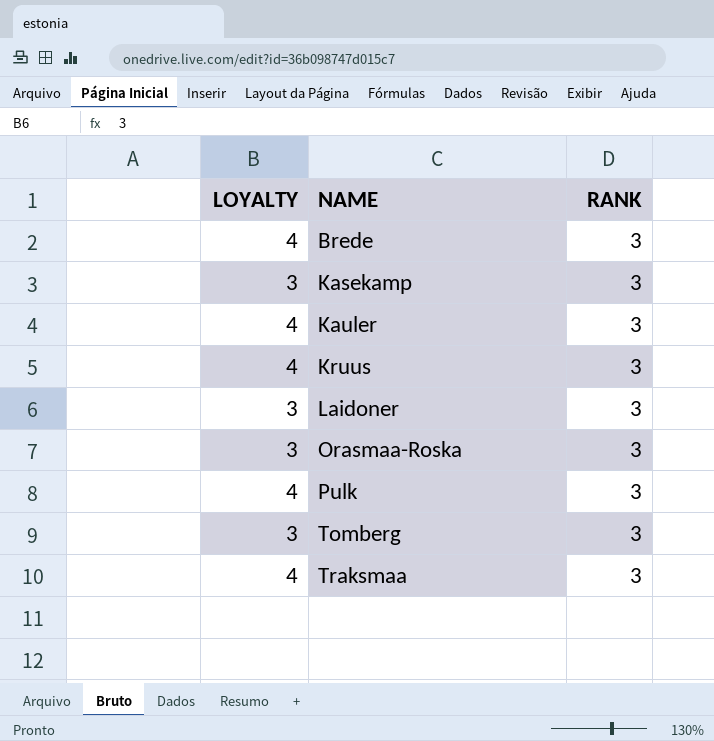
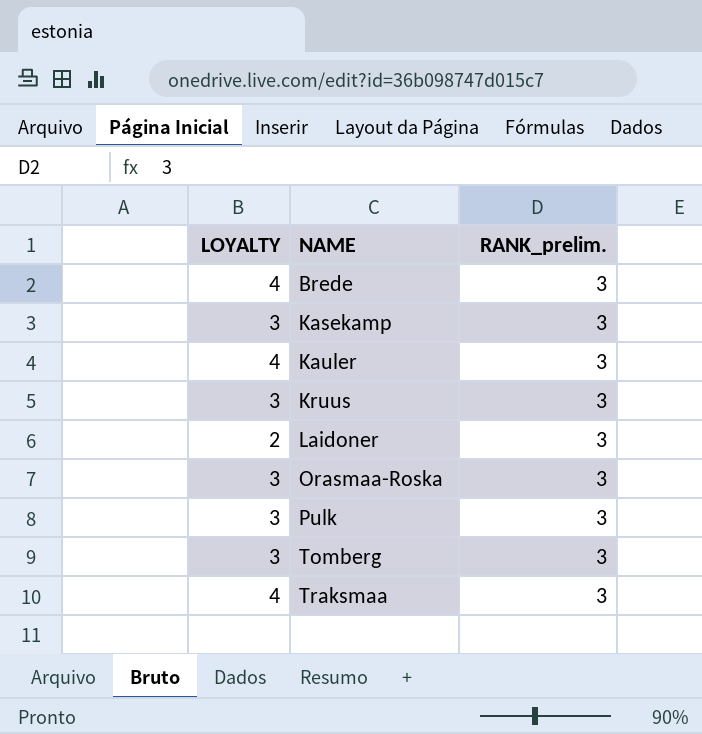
column name: RANK -> RANK_prelim.
Kruus | LOYALTY: 4 -> 3
Laidoner | LOYALTY: 3 -> 2
Pulk | LOYALTY: 4 -> 3

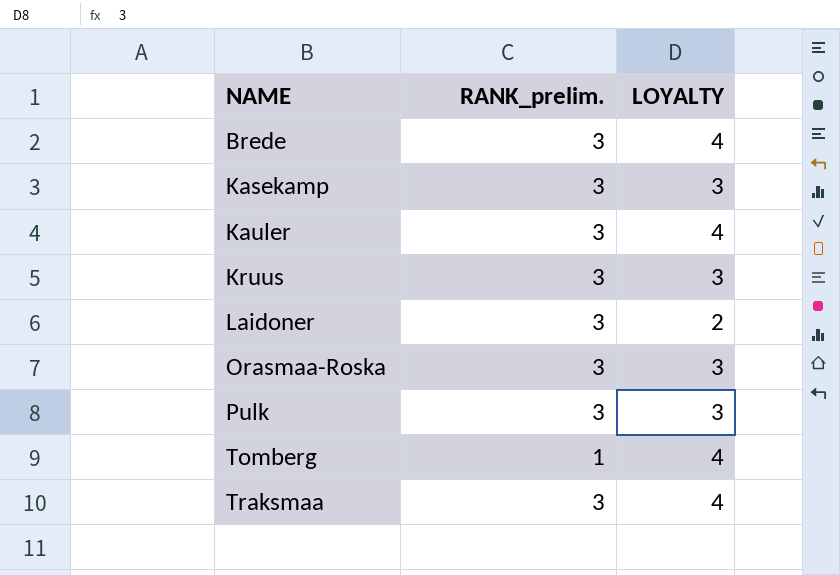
column LOYALTY | position: 1 -> 3
Tomberg | RANK_prelim.: 3 -> 1
Tomberg | LOYALTY: 3 -> 4

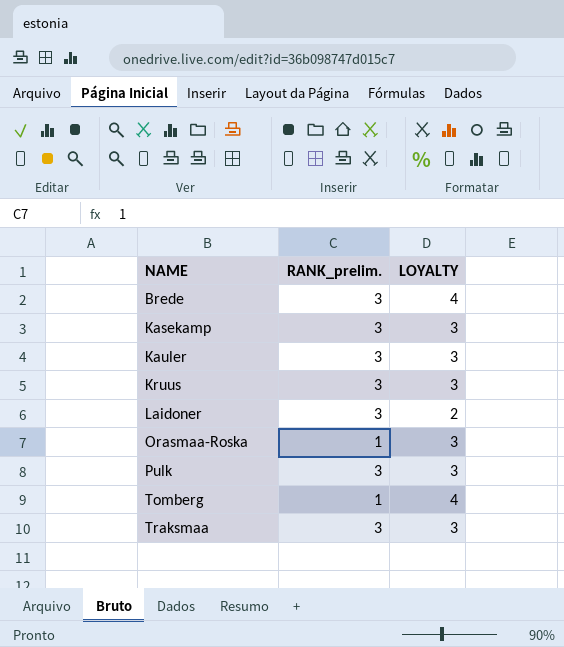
Kauler | LOYALTY: 4 -> 3
Orasmaa-Roska | RANK_prelim.: 3 -> 1
Traksmaa | LOYALTY: 4 -> 3

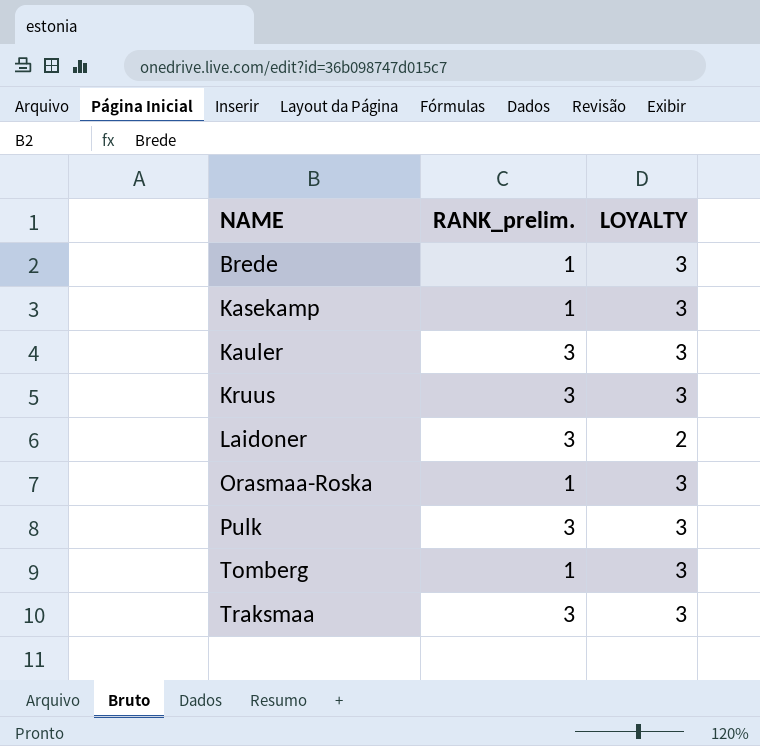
Brede | RANK_prelim.: 3 -> 1
Brede | LOYALTY: 4 -> 3
Kasekamp | RANK_prelim.: 3 -> 1
Tomberg | LOYALTY: 4 -> 3

